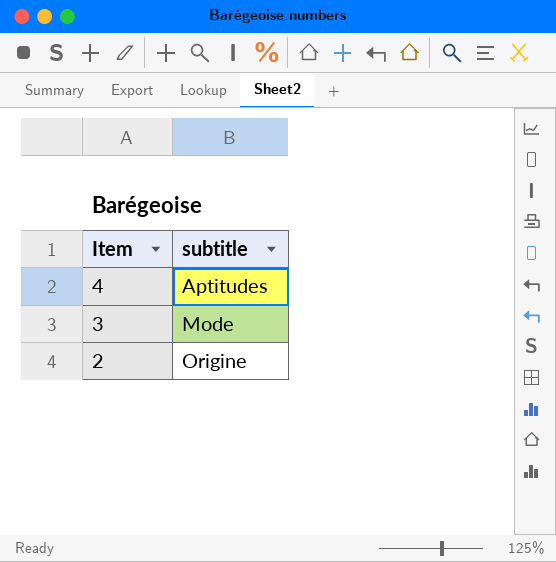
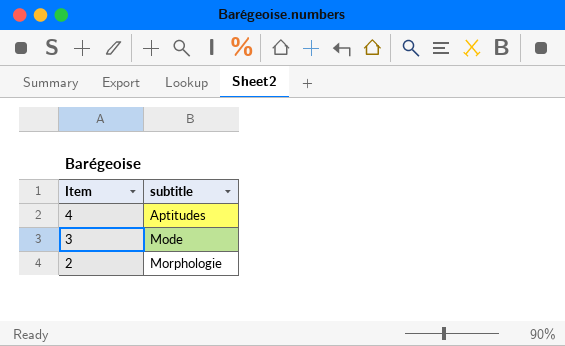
2 | subtitle: Origine -> Morphologie

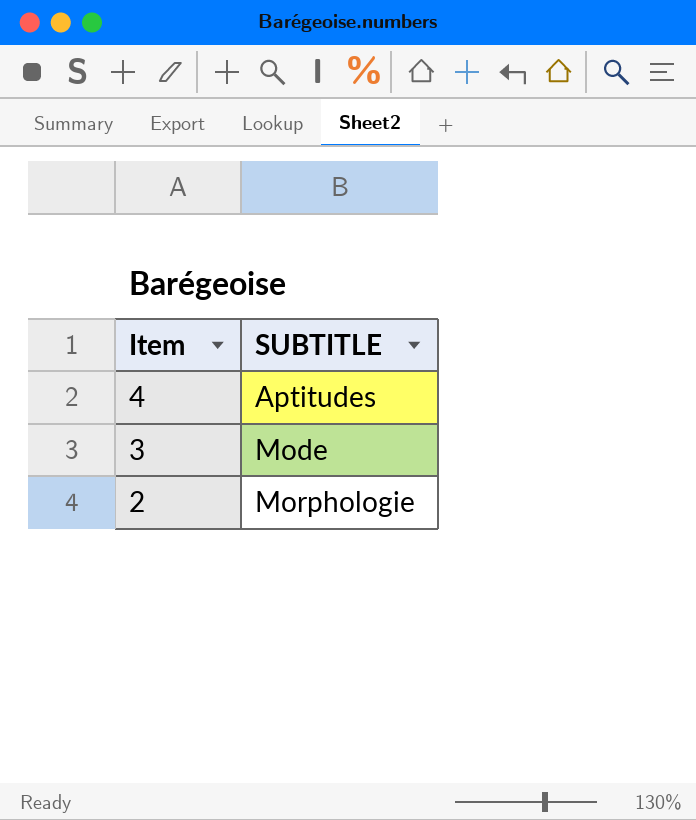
column name: subtitle -> SUBTITLE

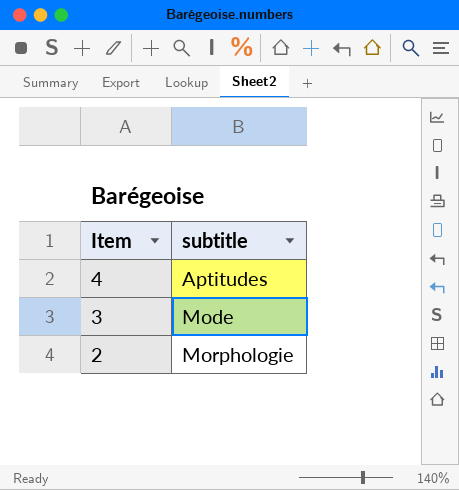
column name: SUBTITLE -> subtitle

